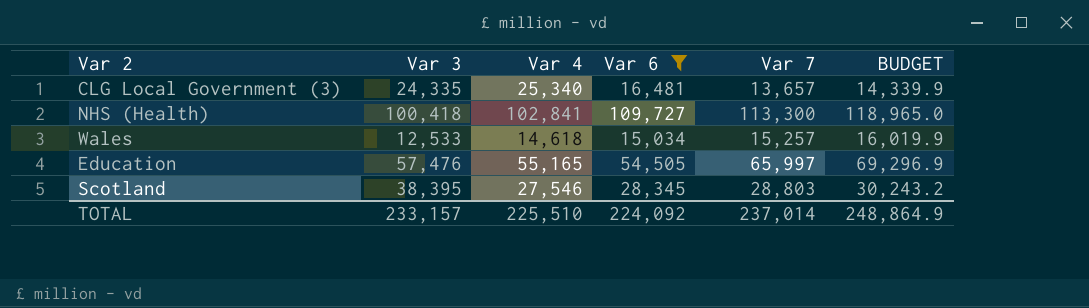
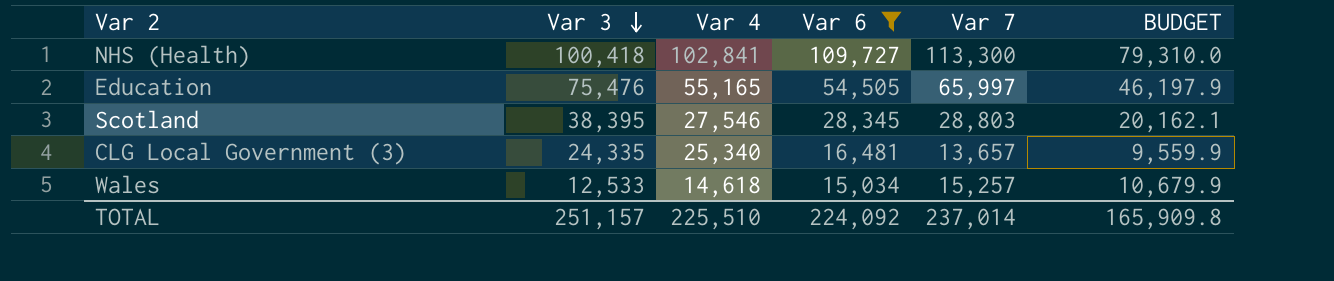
row order: none -> Var 3 descending
column BUDGET | formula: [Var 7] * 1.05 -> [Var 7] * 0.7
Education | Var 3: 57,476 -> 75,476
TOTAL | Var 3: 233,157 -> 251,157
TOTAL | BUDGET: 248,864.9 -> 165,909.8

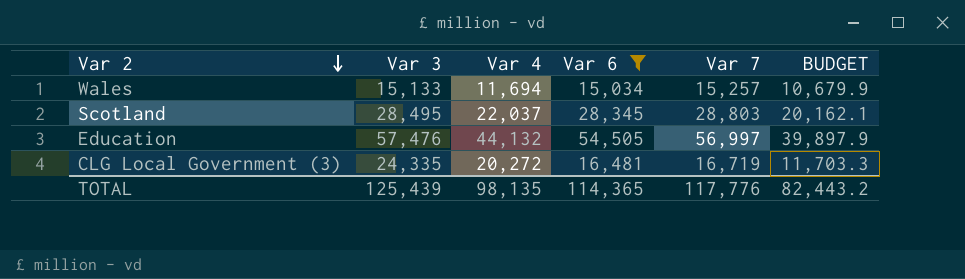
row order: Var 3 descending -> Var 2 descending
row NHS (Health): 100,418 | 102,841 | 109,727 | 113,300 | 79,310.0 -> none
Wales | Var 3: 12,533 -> 15,133
Wales | Var 4: 14,618 -> 11,694
Scotland | Var 3: 38,395 -> 28,495
Scotland | Var 4: 27,546 -> 22,037
Education | Var 3: 75,476 -> 57,476
Education | Var 4: 55,165 -> 44,132
Education | Var 7: 65,997 -> 56,997
Education | BUDGET: 46,197.9 -> 39,897.9
CLG Local Government (3) | Var 4: 25,340 -> 20,272
CLG Local Government (3) | Var 7: 13,657 -> 16,719
CLG Local Government (3) | BUDGET: 9,559.9 -> 11,703.3
TOTAL | Var 3: 251,157 -> 125,439
TOTAL | Var 4: 225,510 -> 98,135
TOTAL | Var 6: 224,092 -> 114,365
TOTAL | Var 7: 237,014 -> 117,776
TOTAL | BUDGET: 165,909.8 -> 82,443.2

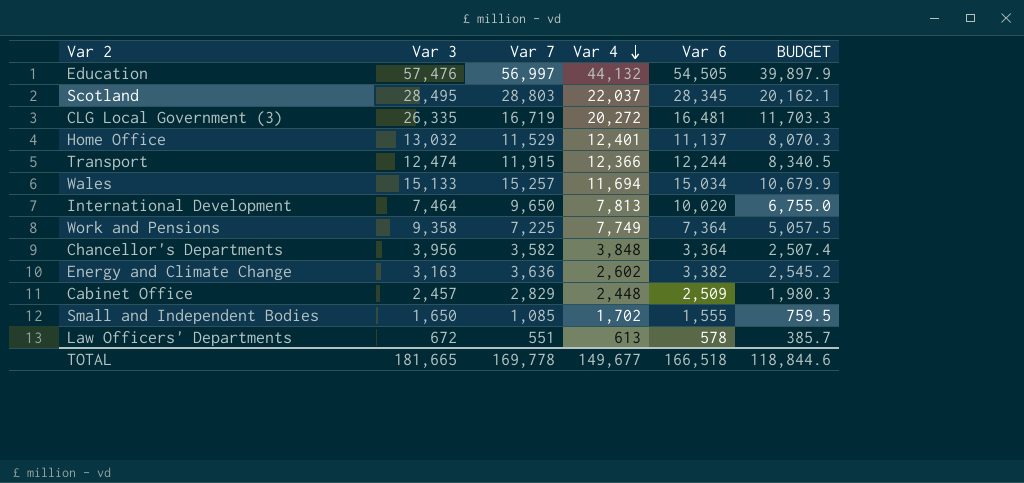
filter: Var 6 >= 15,034 -> none
row order: Var 2 descending -> Var 4 descending
column Var 7 | position: 5 -> 3
CLG Local Government (3) | Var 3: 24,335 -> 26,335
TOTAL | Var 3: 125,439 -> 181,665
TOTAL | Var 7: 117,776 -> 169,778
TOTAL | Var 4: 98,135 -> 149,677
TOTAL | Var 6: 114,365 -> 166,518
TOTAL | BUDGET: 82,443.2 -> 118,844.6

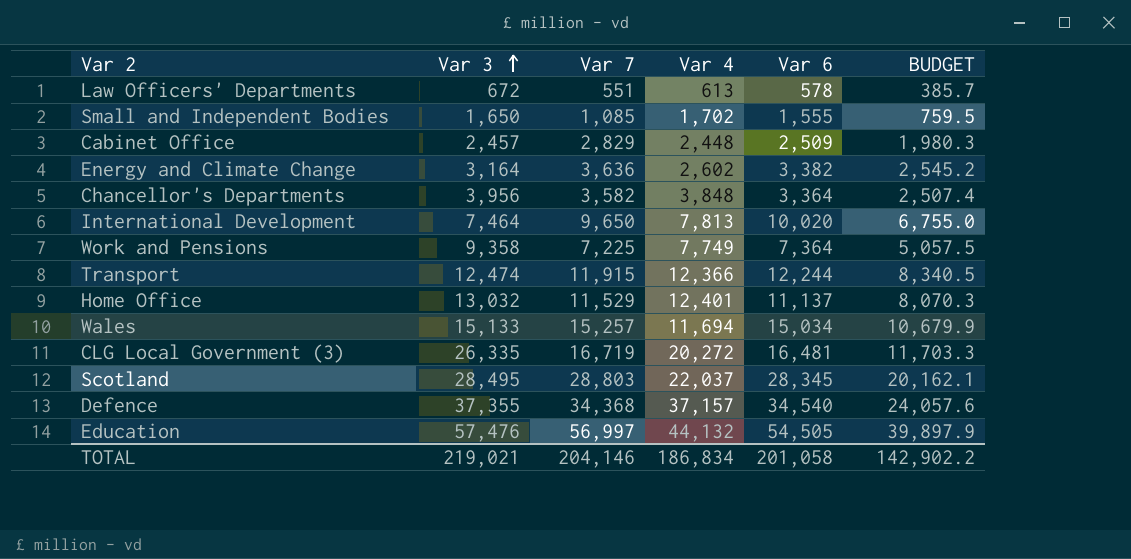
row order: Var 4 descending -> Var 3 ascending
Energy and Climate Change | Var 3: 3,163 -> 3,164
row Defence: none -> 37,355 | 34,368 | 37,157 | 34,540 | 24,057.6
TOTAL | Var 3: 181,665 -> 219,021
TOTAL | Var 7: 169,778 -> 204,146
TOTAL | Var 4: 149,677 -> 186,834
TOTAL | Var 6: 166,518 -> 201,058
TOTAL | BUDGET: 118,844.6 -> 142,902.2

